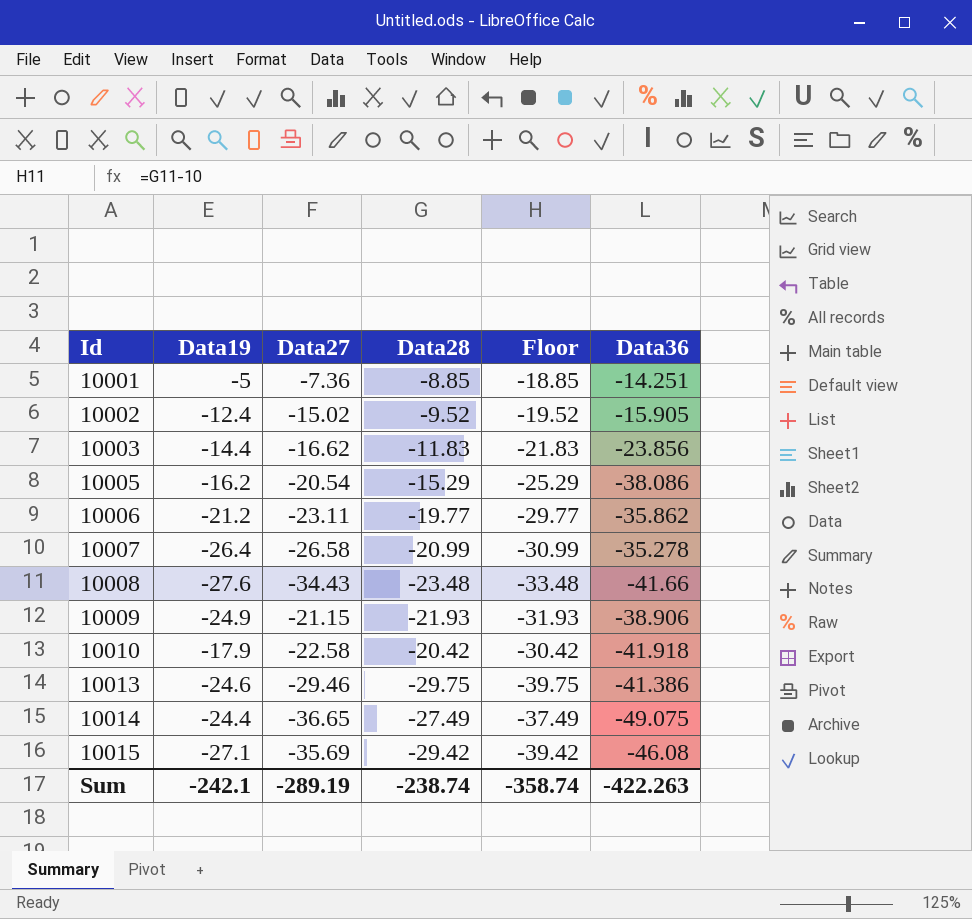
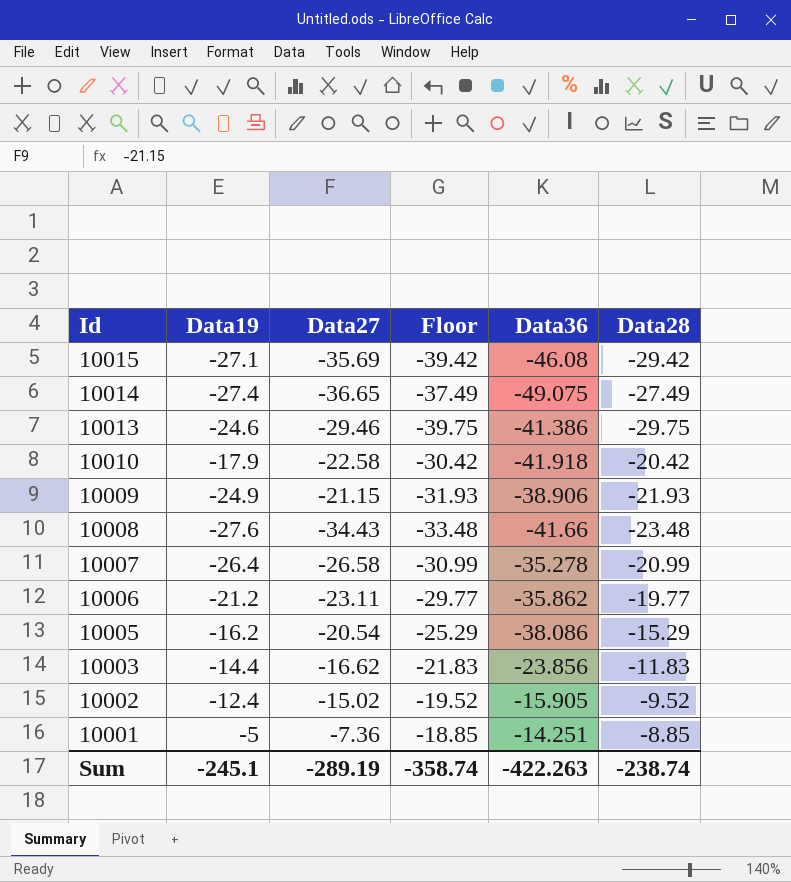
row order: Id ascending -> Id descending
column Data28 | position: 4 -> 6
10014 | Data19: -24.4 -> -27.4
Sum | Data19: -242.1 -> -245.1

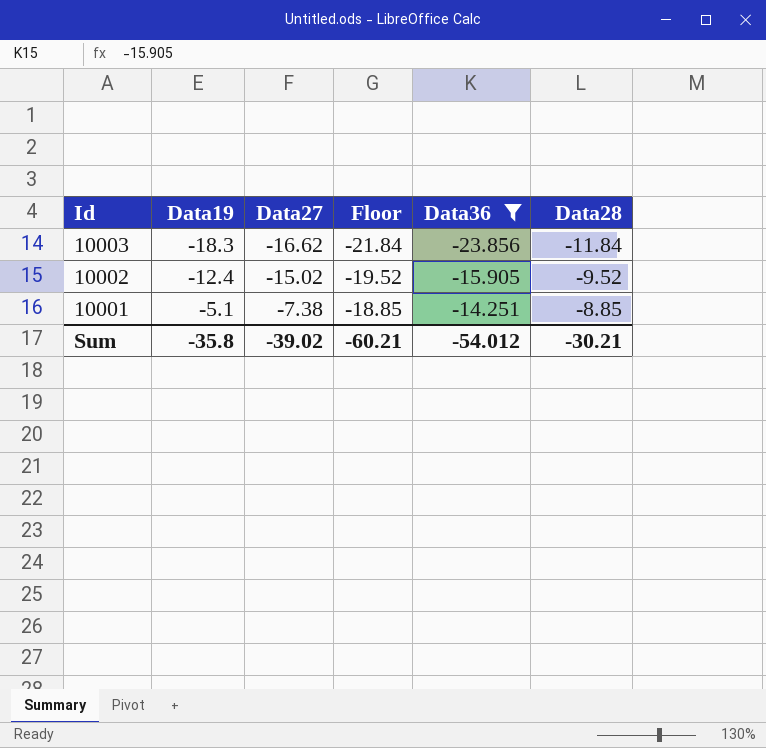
filter: none -> Data36 >= -23.856
10003 | Data19: -14.4 -> -18.3
10003 | Floor: -21.83 -> -21.84
10003 | Data28: -11.83 -> -11.84
10001 | Data19: -5 -> -5.1
10001 | Data27: -7.36 -> -7.38
Sum | Data19: -245.1 -> -35.8
Sum | Data27: -289.19 -> -39.02
Sum | Floor: -358.74 -> -60.21
Sum | Data36: -422.263 -> -54.012
Sum | Data28: -238.74 -> -30.21

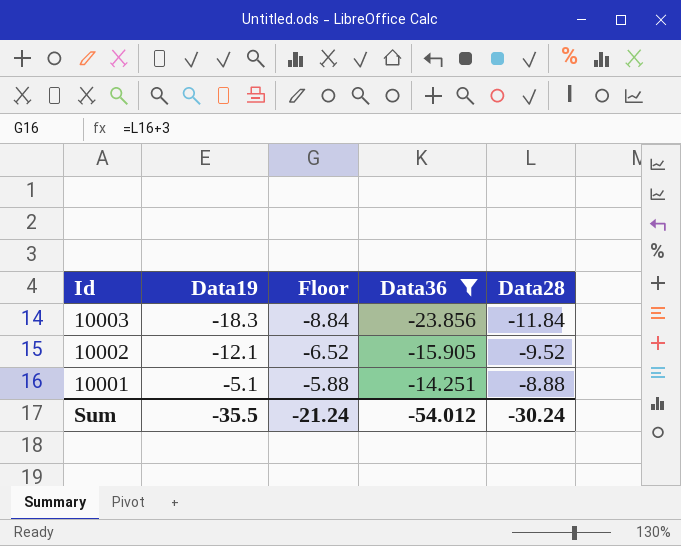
column Data27 | position: 3 -> none
column Floor | formula: [Data28] - 10 -> [Data28] + 3
10002 | Data19: -12.4 -> -12.1
10001 | Data28: -8.85 -> -8.88
Sum | Data19: -35.8 -> -35.5
Sum | Floor: -60.21 -> -21.24
Sum | Data28: -30.21 -> -30.24

